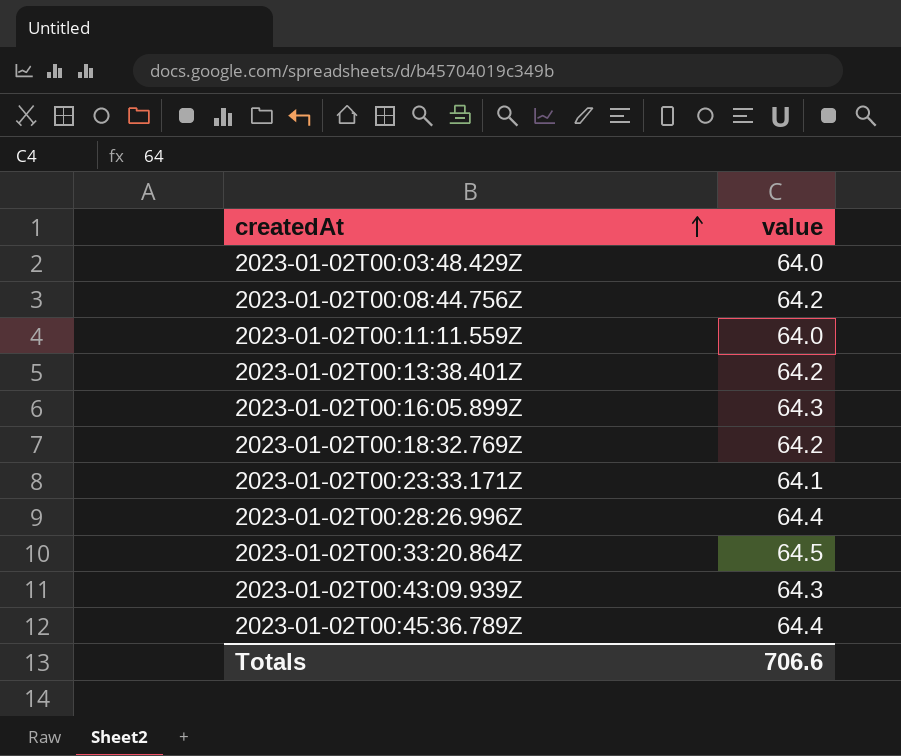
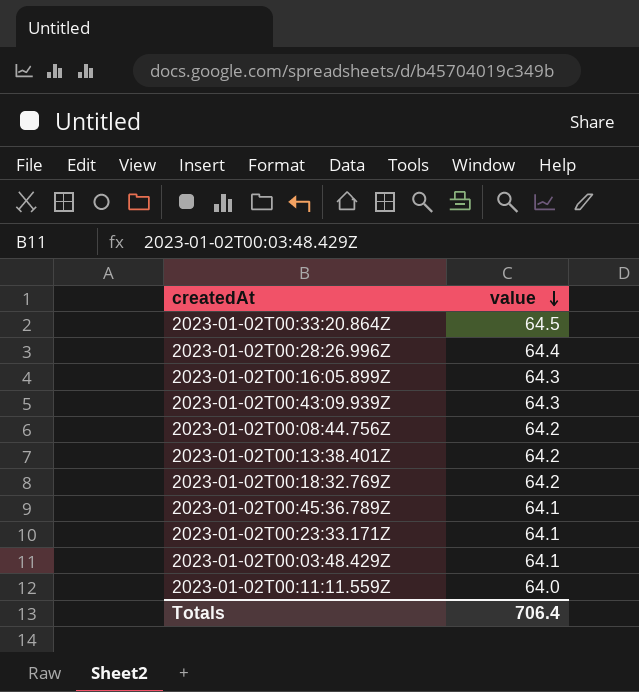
row order: createdAt ascending -> value descending
2023-01-02T00:45:36.789Z | value: 64.4 -> 64.1
2023-01-02T00:03:48.429Z | value: 64.0 -> 64.1
Totals | value: 706.6 -> 706.4

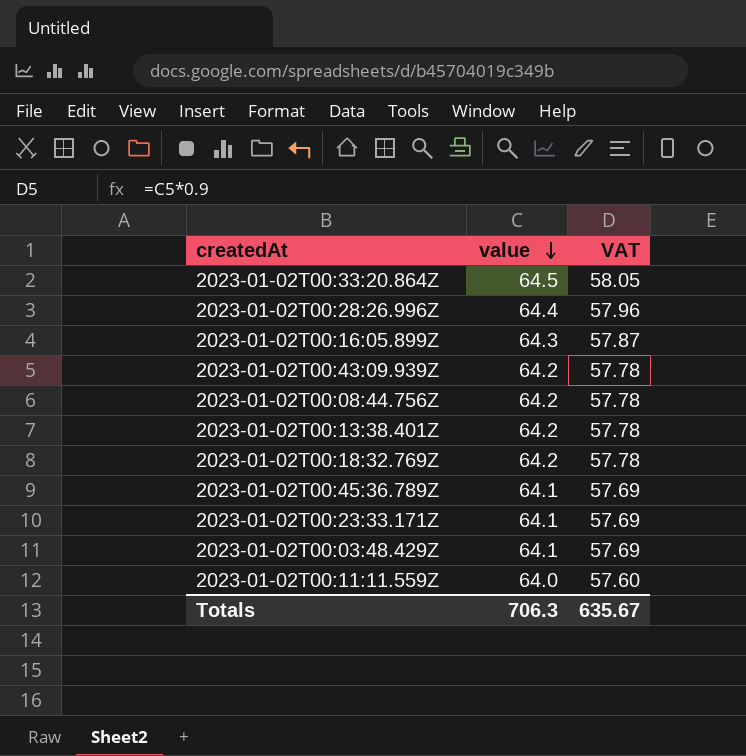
column VAT | formula: none -> [value] * 0.9
2023-01-02T00:43:09.939Z | value: 64.3 -> 64.2
Totals | value: 706.4 -> 706.3

